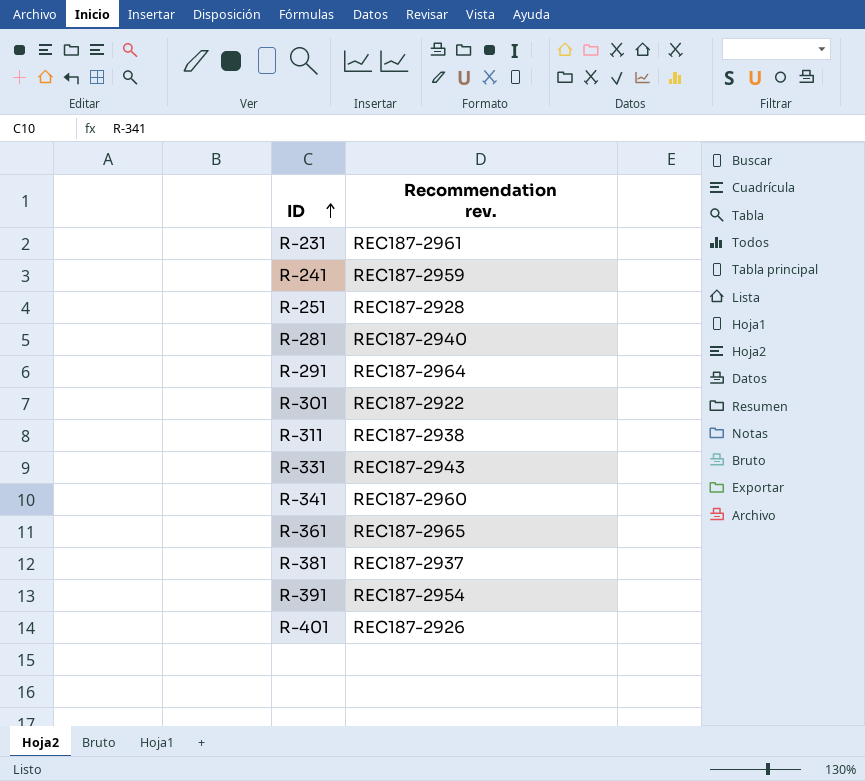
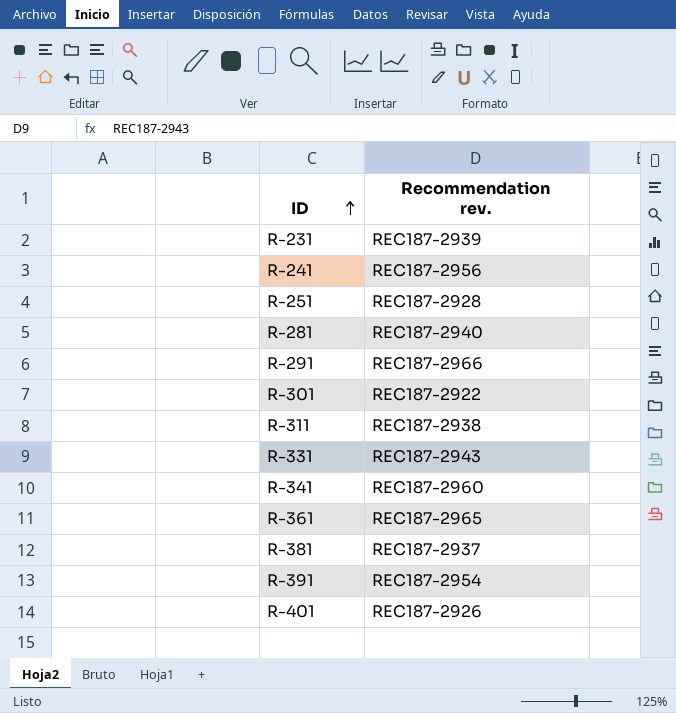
R-231 | Recommendation rev.: REC187-2961 -> REC187-2939
R-241 | Recommendation rev.: REC187-2959 -> REC187-2956
R-291 | Recommendation rev.: REC187-2964 -> REC187-2966

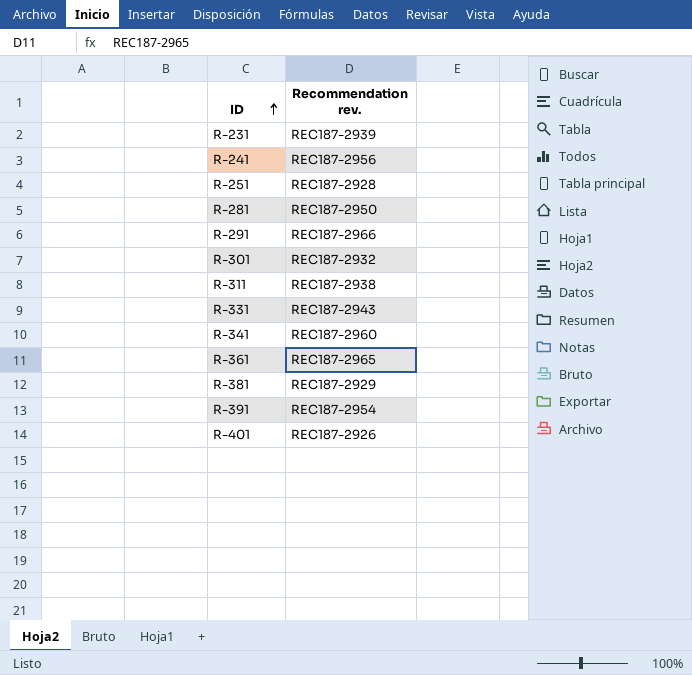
R-281 | Recommendation rev.: REC187-2940 -> REC187-2950
R-301 | Recommendation rev.: REC187-2922 -> REC187-2932
R-381 | Recommendation rev.: REC187-2937 -> REC187-2929

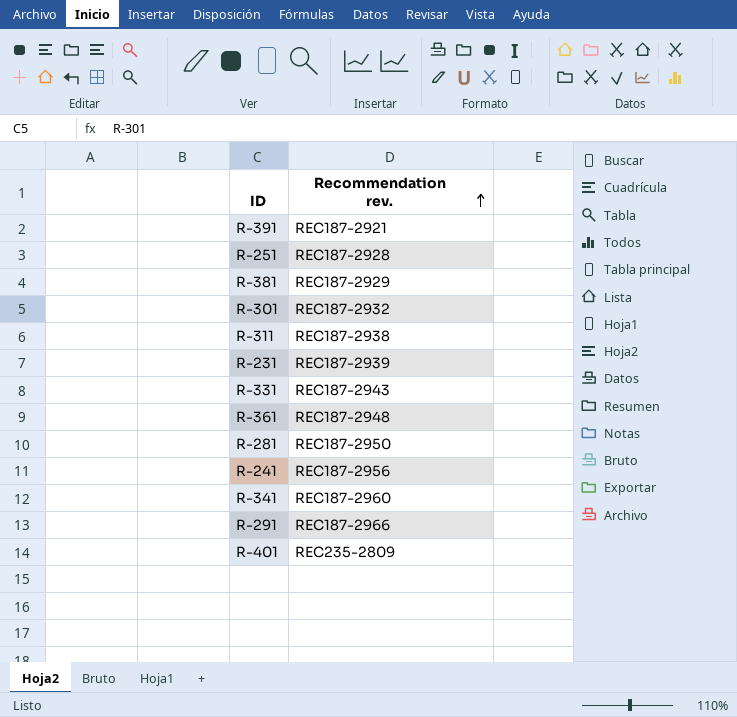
row order: ID ascending -> Recommendation rev. ascending
R-391 | Recommendation rev.: REC187-2954 -> REC187-2921
R-361 | Recommendation rev.: REC187-2965 -> REC187-2948
R-401 | Recommendation rev.: REC187-2926 -> REC235-2809

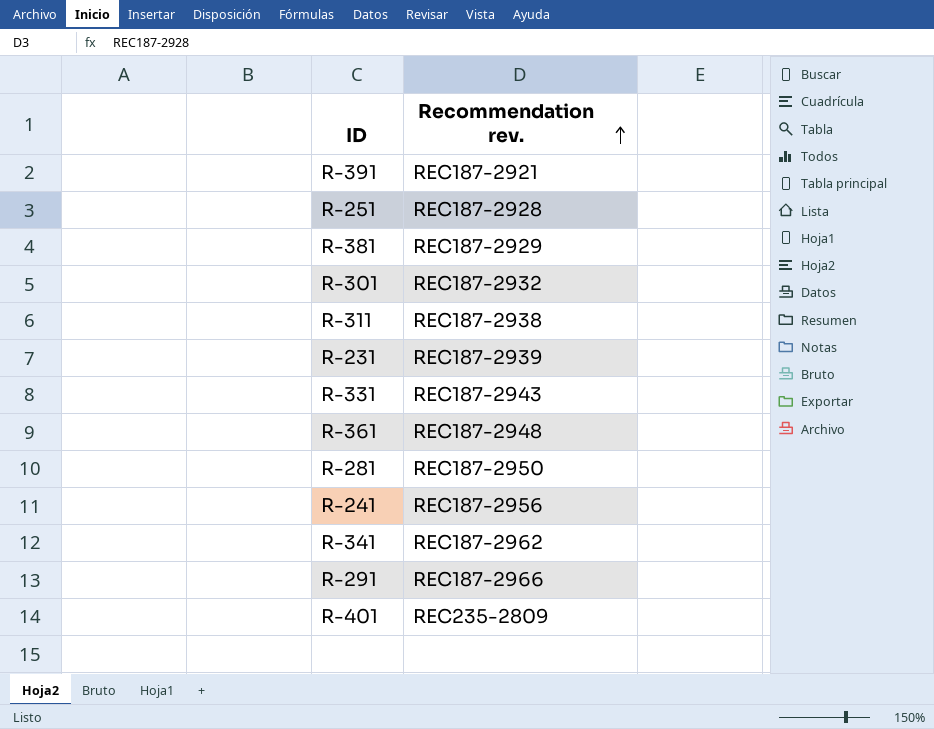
R-341 | Recommendation rev.: REC187-2960 -> REC187-2962

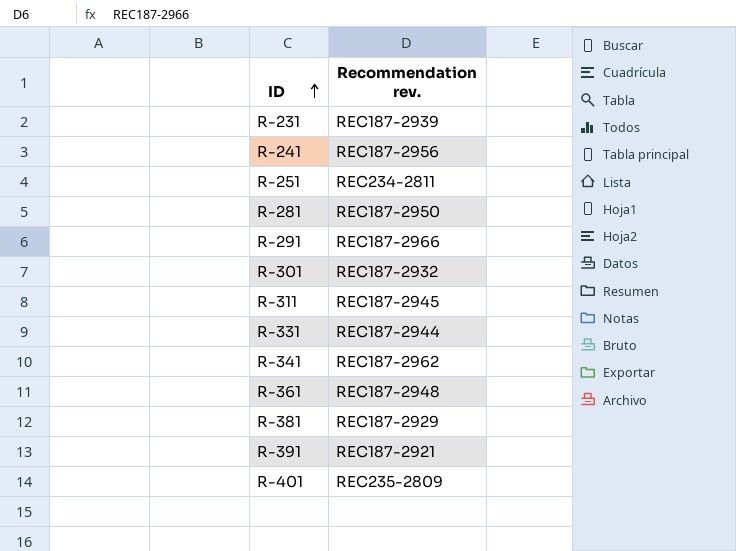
row order: Recommendation rev. ascending -> ID ascending
R-251 | Recommendation rev.: REC187-2928 -> REC234-2811
R-311 | Recommendation rev.: REC187-2938 -> REC187-2945
R-331 | Recommendation rev.: REC187-2943 -> REC187-2944

